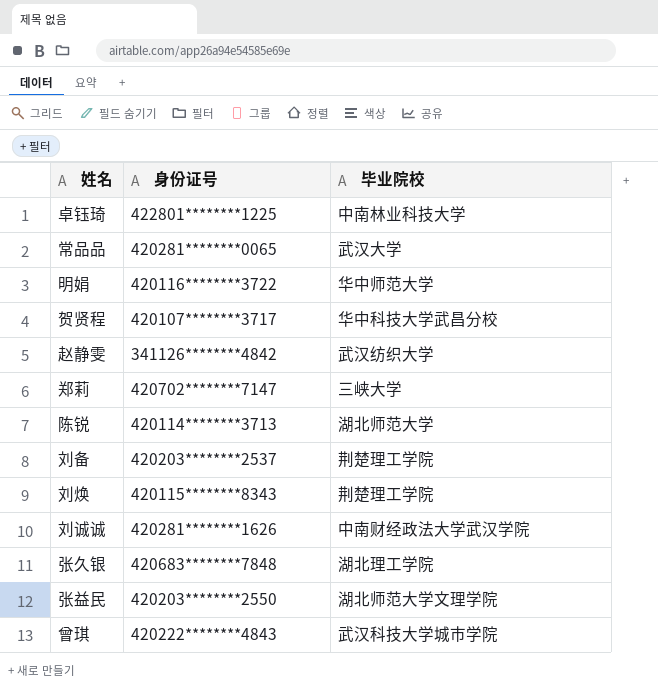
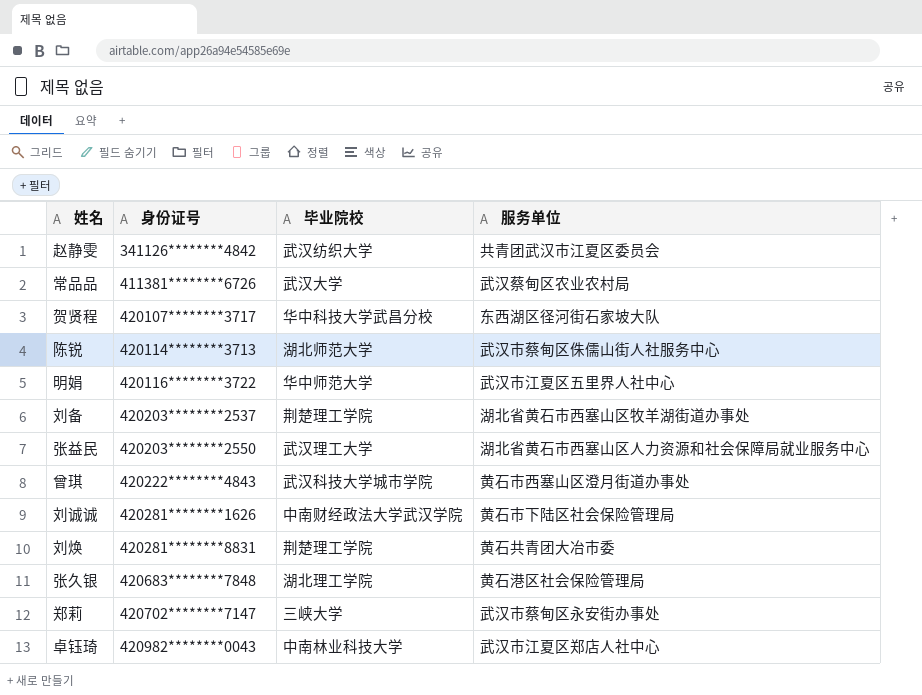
row order: none -> 身份证号 ascending
column 服务单位 | position: none -> 4
常品品 | 身份证号: 420281********0065 -> 411381********6726
张益民 | 毕业院校: 湖北师范大学文理学院 -> 武汉理工大学
刘焕 | 身份证号: 420115********8343 -> 420281********8831
卓钰琦 | 身份证号: 422801********1225 -> 420982********0043

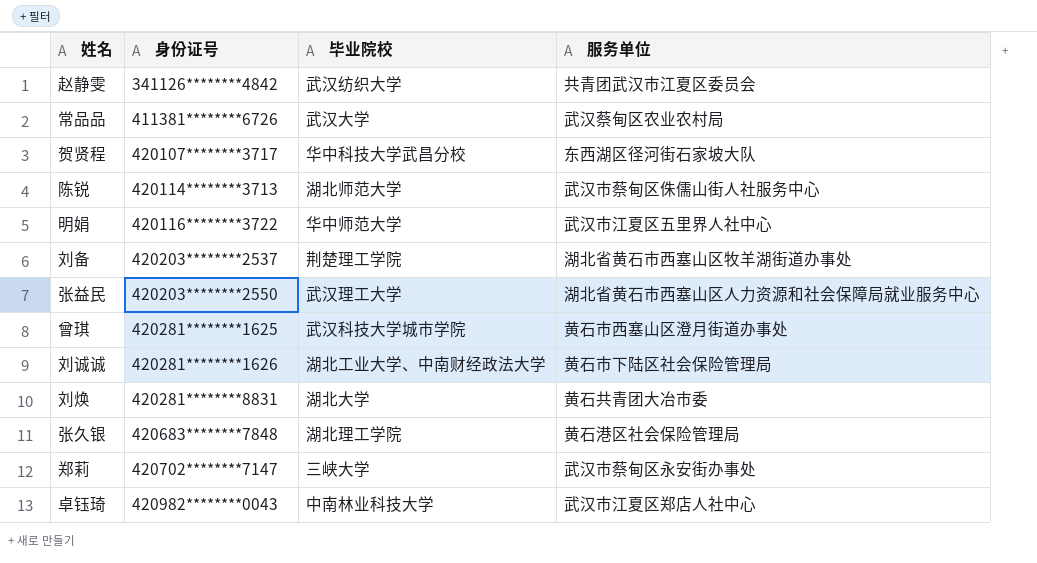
曾琪 | 身份证号: 420222********4843 -> 420281********1625
刘诚诚 | 毕业院校: 中南财经政法大学武汉学院 -> 湖北工业大学、中南财经政法大学
刘焕 | 毕业院校: 荆楚理工学院 -> 湖北大学

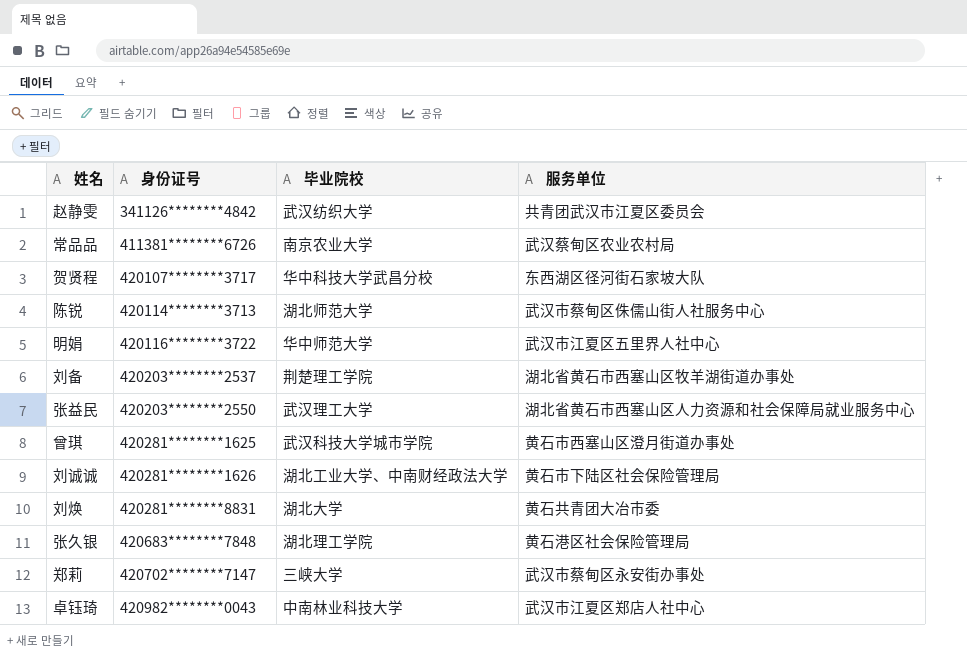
常品品 | 毕业院校: 武汉大学 -> 南京农业大学

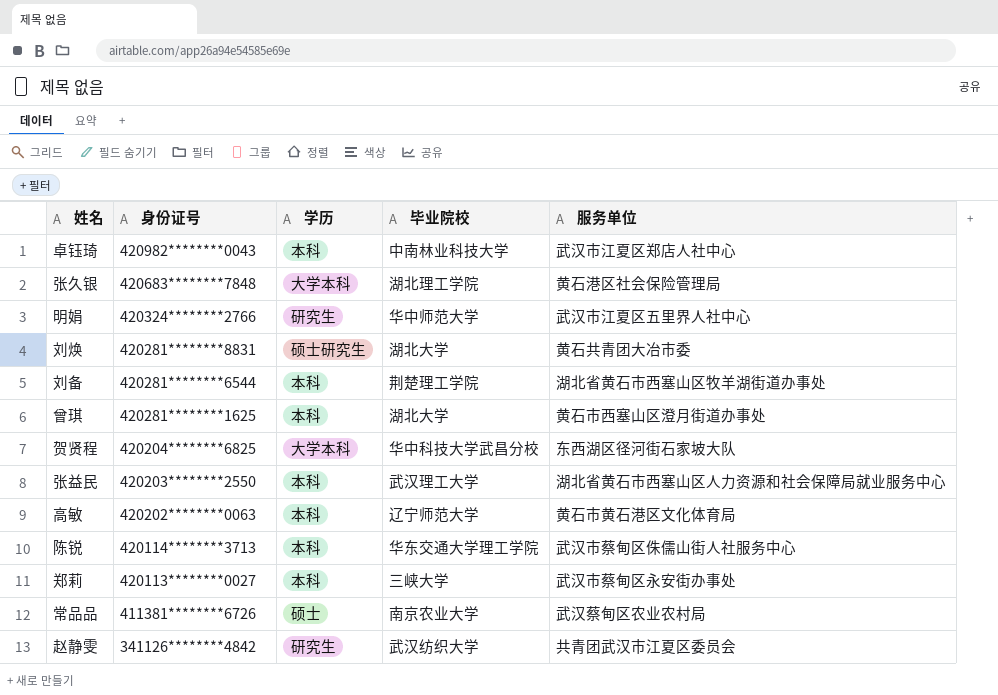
row order: 身份证号 ascending -> 身份证号 descending
column 学历 | position: none -> 3
row 刘诚诚: 420281********1626 | 湖北工业大学、中南财经政法大学 | 黄石市下陆区社会保险管理局 -> none
明娟 | 身份证号: 420116********3722 -> 420324********2766
刘备 | 身份证号: 420203********2537 -> 420281********6544
曾琪 | 毕业院校: 武汉科技大学城市学院 -> 湖北大学
贺贤程 | 身份证号: 420107********3717 -> 420204********6825
row 高敏: none -> 420202********0063 | 本科 | 辽宁师范大学 | 黄石市黄石港区文化体育局
陈锐 | 毕业院校: 湖北师范大学 -> 华东交通大学理工学院
郑莉 | 身份证号: 420702********7147 -> 420113********0027

